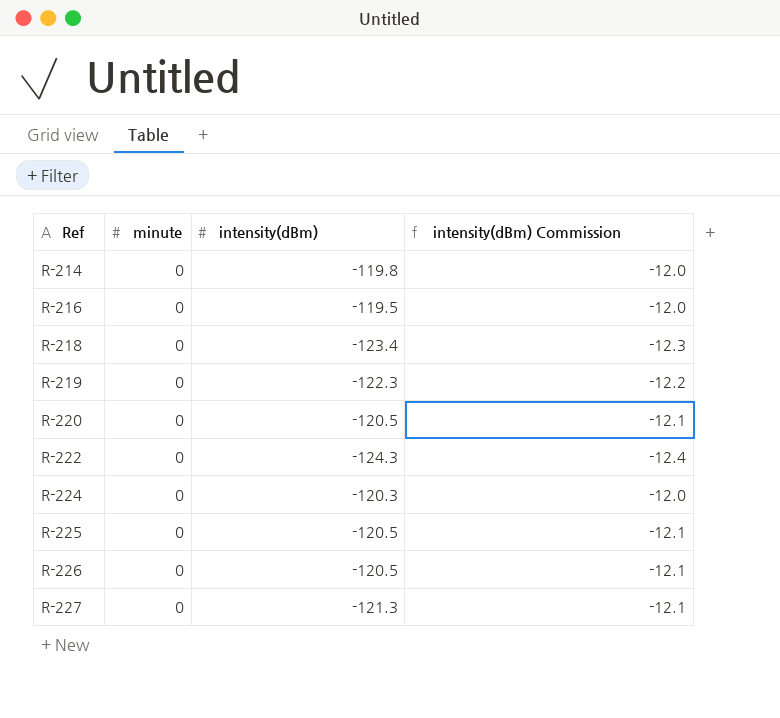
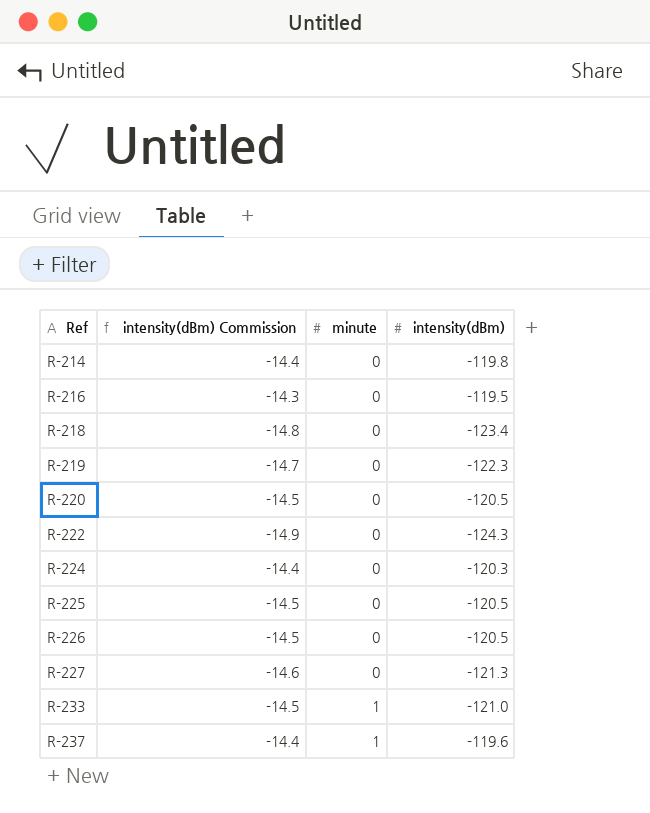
column intensity(dBm) Commission | formula: [intensity(dBm)] * 0.1 -> [intensity(dBm)] * 0.12
column intensity(dBm) Commission | position: 4 -> 2
row R-233: none -> -14.5 | 1 | -121.0
row R-237: none -> -14.4 | 1 | -119.6

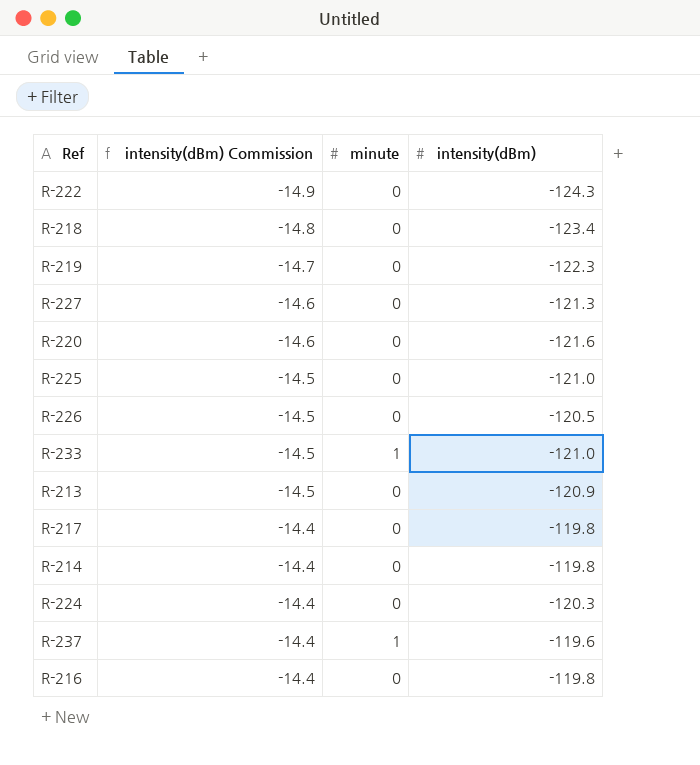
row order: Ref ascending -> intensity(dBm) Commission ascending
R-220 | intensity(dBm) Commission: -14.5 -> -14.6
R-220 | intensity(dBm): -120.5 -> -121.6
R-225 | intensity(dBm): -120.5 -> -121.0
row R-213: none -> -14.5 | 0 | -120.9
row R-217: none -> -14.4 | 0 | -119.8
R-216 | intensity(dBm) Commission: -14.3 -> -14.4
R-216 | intensity(dBm): -119.5 -> -119.8

